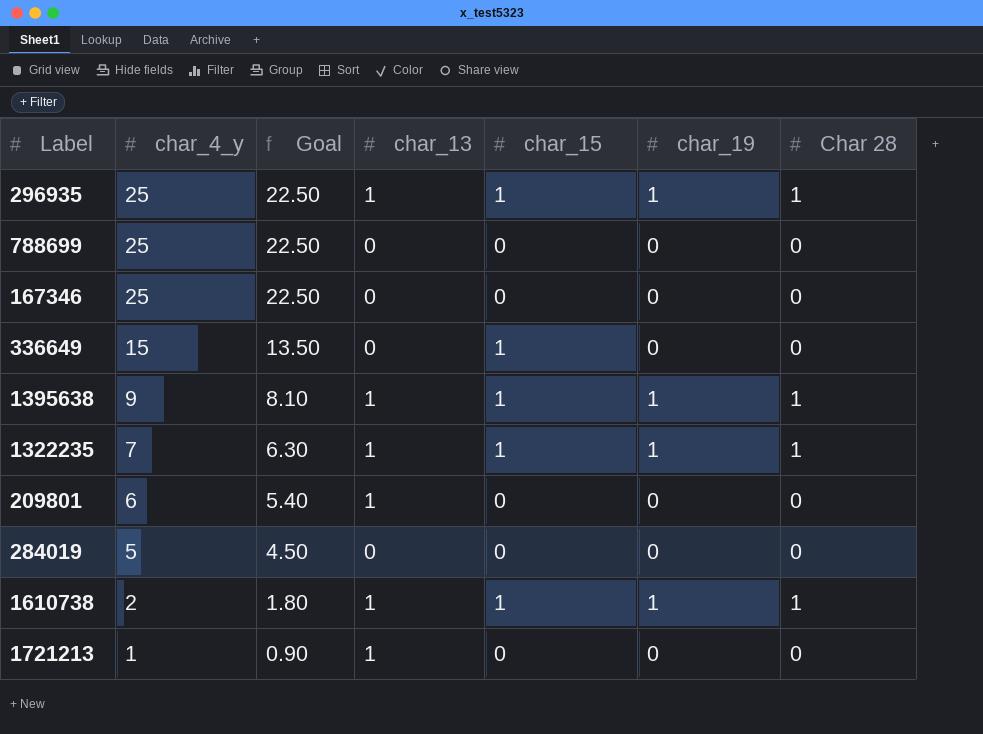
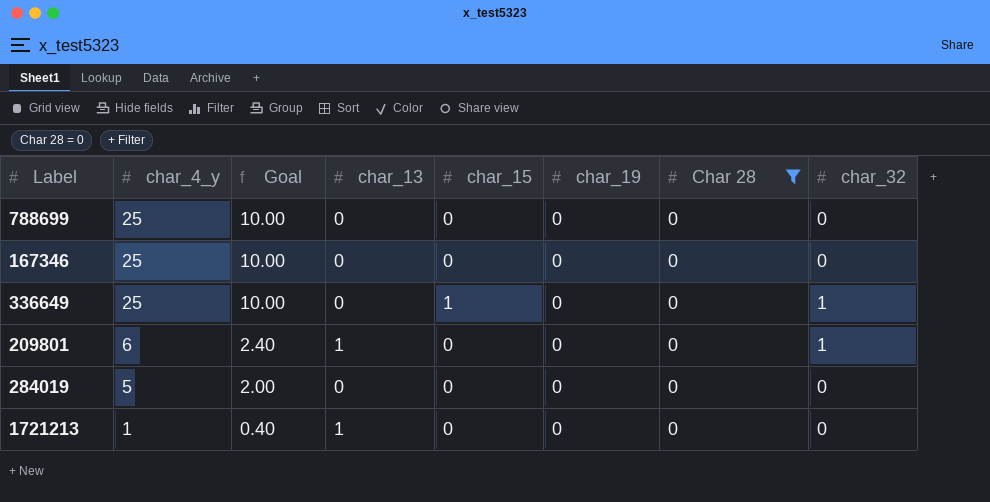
filter: none -> Char 28 = 0
column Goal | formula: [char_4_y] * 0.9 -> [char_4_y] * 0.4
column char_32 | position: none -> 8
336649 | char_4_y: 15 -> 25

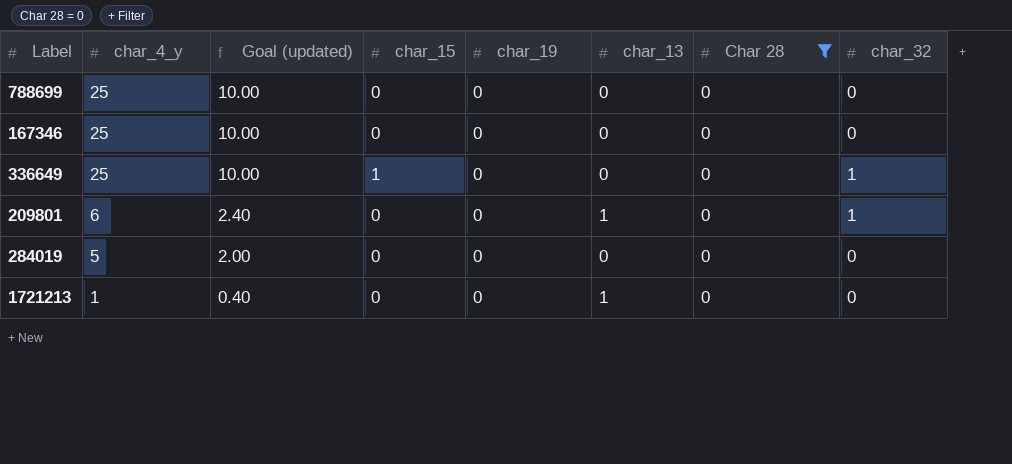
column name: Goal -> Goal (updated)
column char_13 | position: 4 -> 6

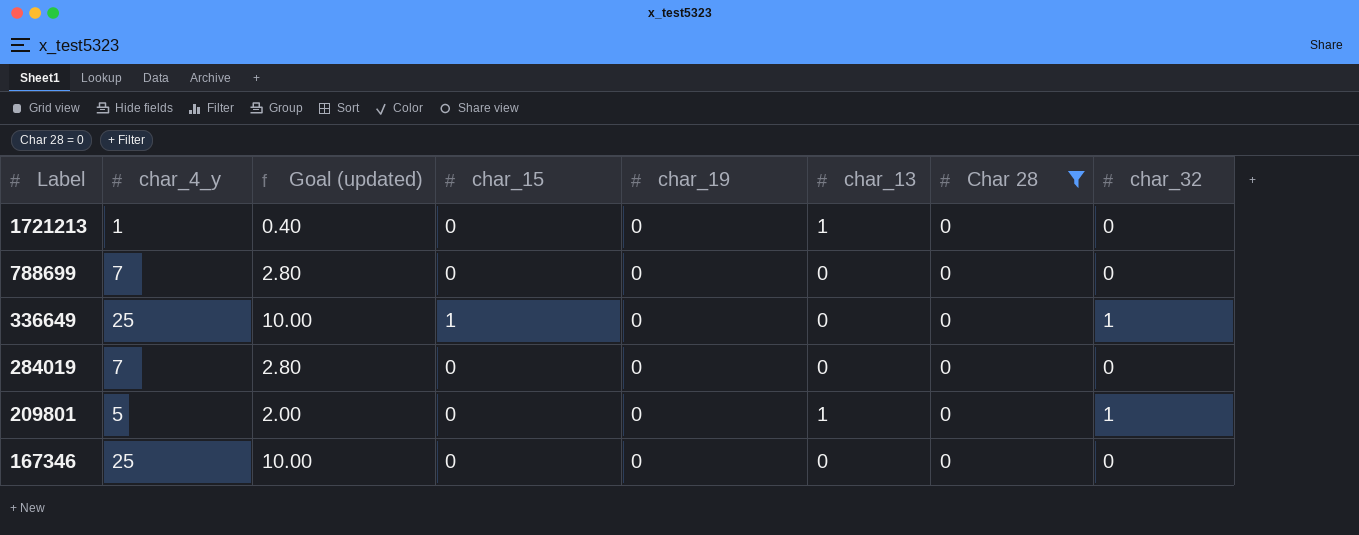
row order: char_4_y descending -> Label descending
788699 | char_4_y: 25 -> 7
788699 | Goal (updated): 10.00 -> 2.80
284019 | char_4_y: 5 -> 7
284019 | Goal (updated): 2.00 -> 2.80
209801 | char_4_y: 6 -> 5
209801 | Goal (updated): 2.40 -> 2.00

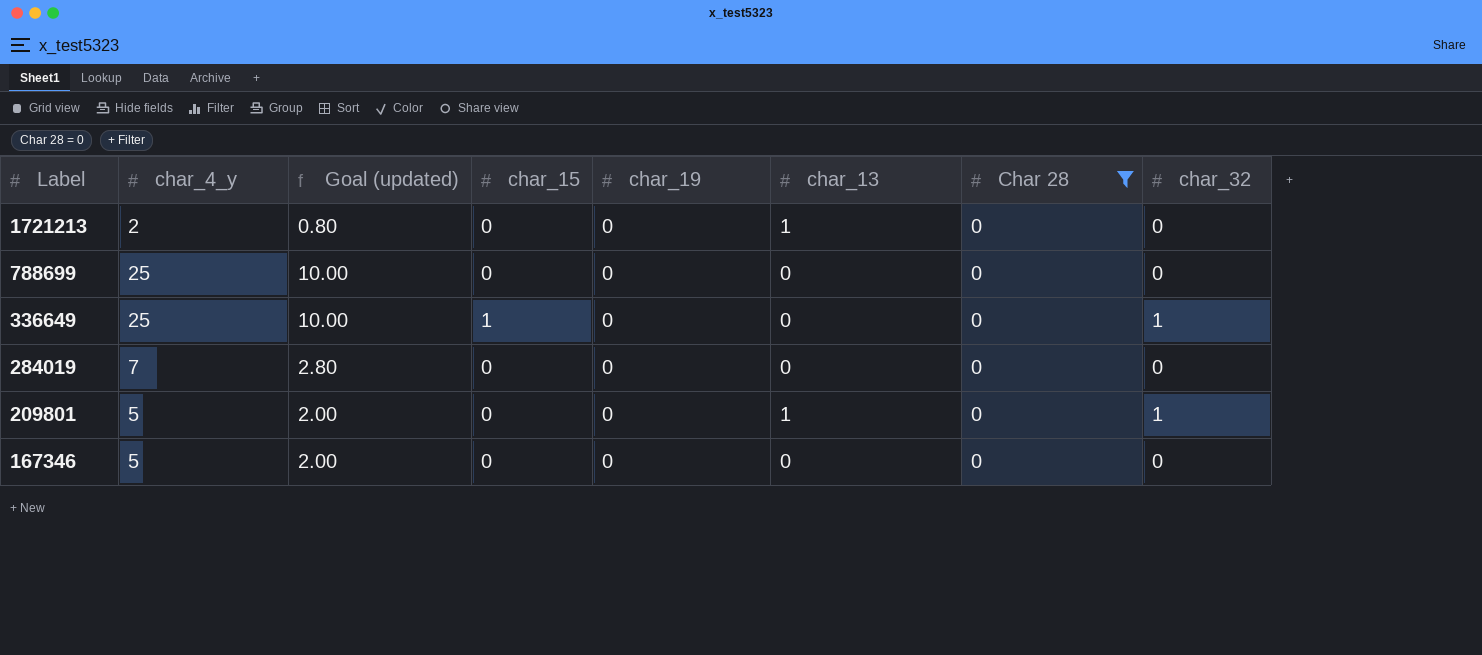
1721213 | char_4_y: 1 -> 2
1721213 | Goal (updated): 0.40 -> 0.80
788699 | char_4_y: 7 -> 25
788699 | Goal (updated): 2.80 -> 10.00
167346 | char_4_y: 25 -> 5
167346 | Goal (updated): 10.00 -> 2.00

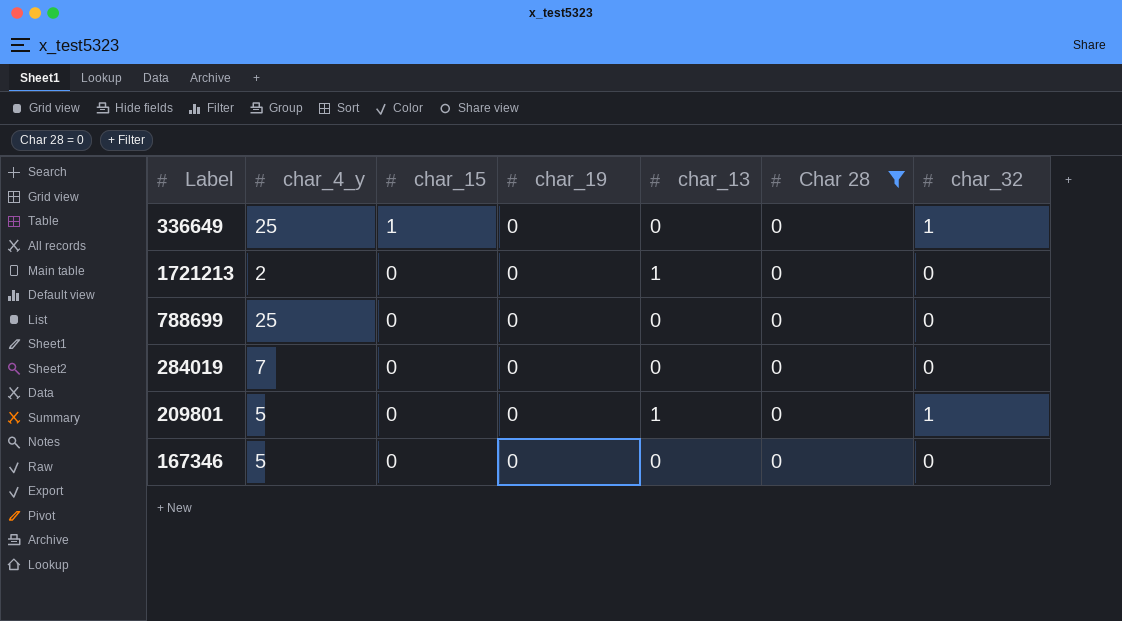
row order: Label descending -> char_15 descending
column Goal (updated) | formula: [char_4_y] * 0.4 -> none

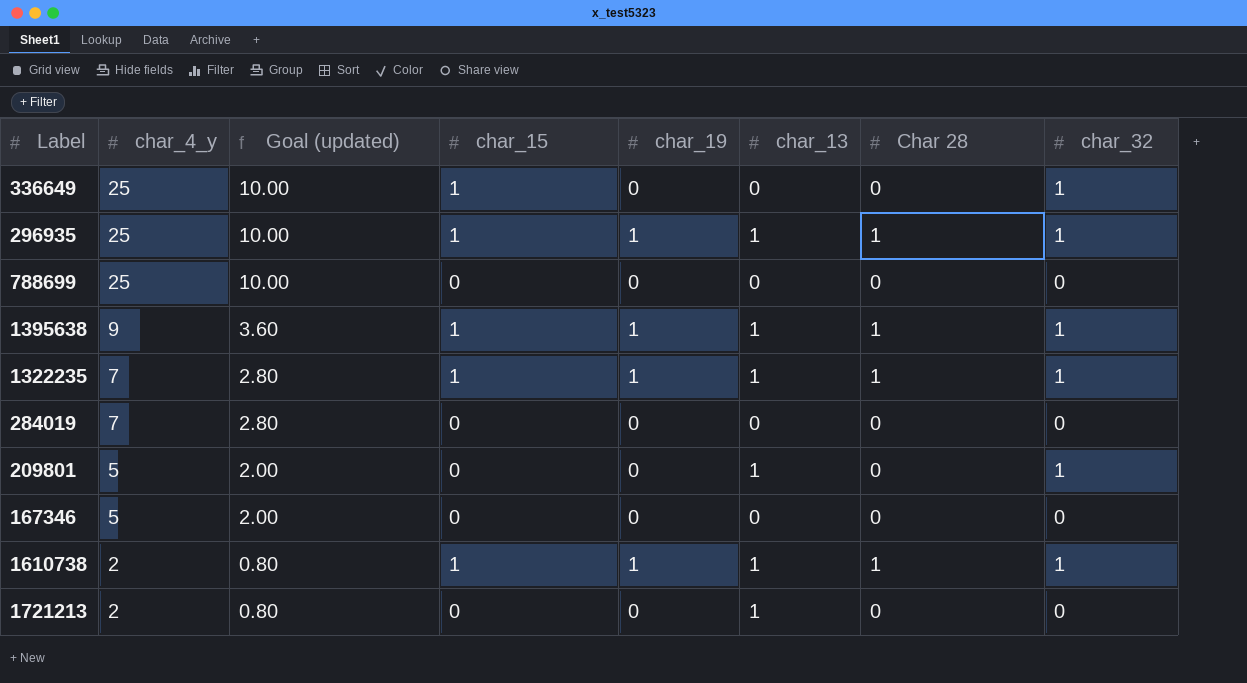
filter: Char 28 = 0 -> none
row order: char_15 descending -> char_4_y descending
column Goal (updated) | formula: none -> [char_4_y] * 0.4

